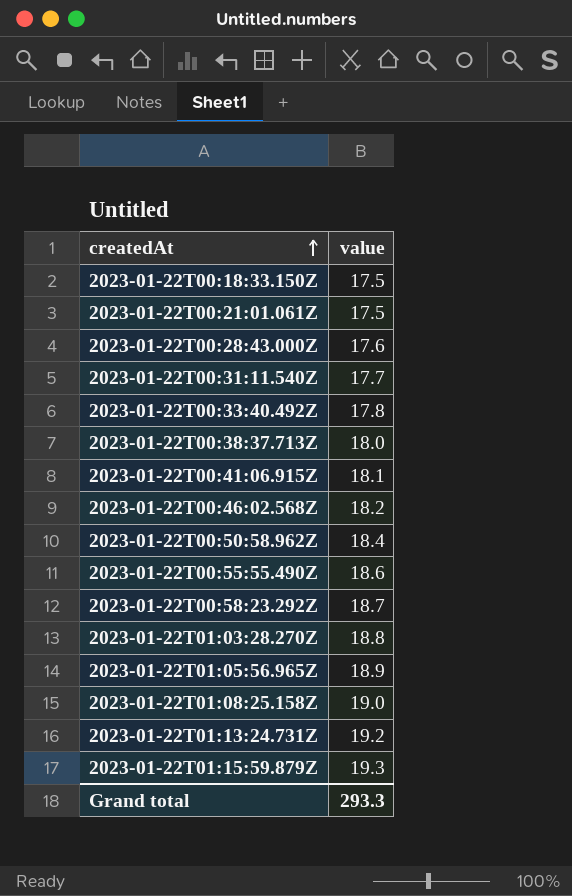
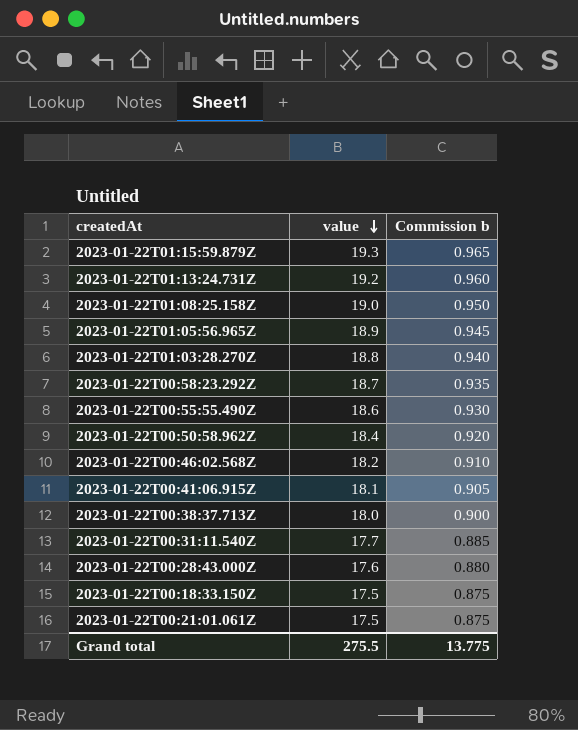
row order: createdAt ascending -> value descending
column Commission b | formula: none -> [value] * 0.05
row 2023-01-22T00:33:40.492Z: 17.8 -> none
Grand total | value: 293.3 -> 275.5

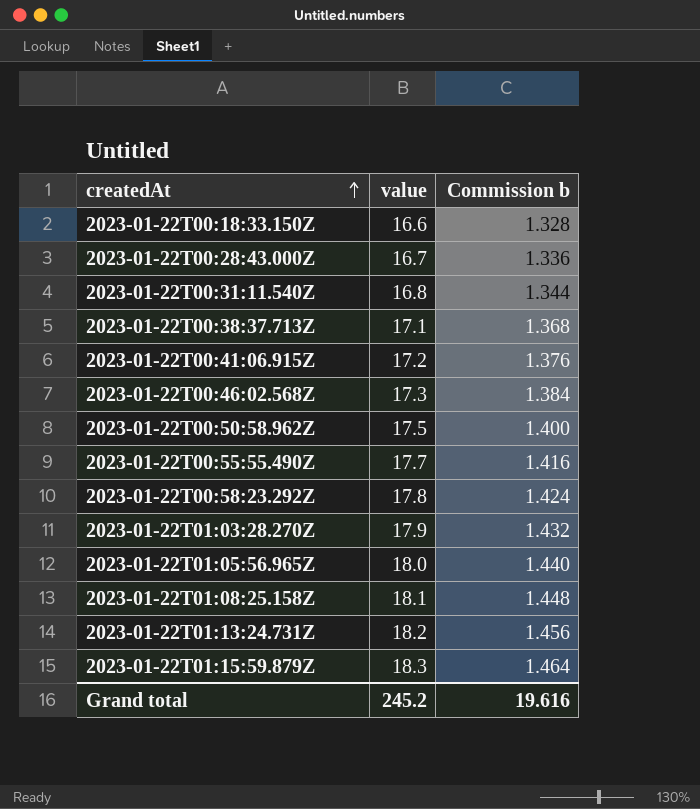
row order: value descending -> createdAt ascending
column Commission b | formula: [value] * 0.05 -> [value] * 0.08
row 2023-01-22T00:21:01.061Z: 17.5 | 0.875 -> none
2023-01-22T00:18:33.150Z | value: 17.5 -> 16.6
2023-01-22T00:28:43.000Z | value: 17.6 -> 16.7
2023-01-22T00:31:11.540Z | value: 17.7 -> 16.8
2023-01-22T00:38:37.713Z | value: 18.0 -> 17.1
2023-01-22T00:41:06.915Z | value: 18.1 -> 17.2
2023-01-22T00:46:02.568Z | value: 18.2 -> 17.3
2023-01-22T00:50:58.962Z | value: 18.4 -> 17.5
2023-01-22T00:55:55.490Z | value: 18.6 -> 17.7
2023-01-22T00:58:23.292Z | value: 18.7 -> 17.8
2023-01-22T01:03:28.270Z | value: 18.8 -> 17.9
2023-01-22T01:05:56.965Z | value: 18.9 -> 18.0
2023-01-22T01:08:25.158Z | value: 19.0 -> 18.1
2023-01-22T01:13:24.731Z | value: 19.2 -> 18.2
2023-01-22T01:15:59.879Z | value: 19.3 -> 18.3
Grand total | value: 275.5 -> 245.2
Grand total | Commission b: 13.775 -> 19.616

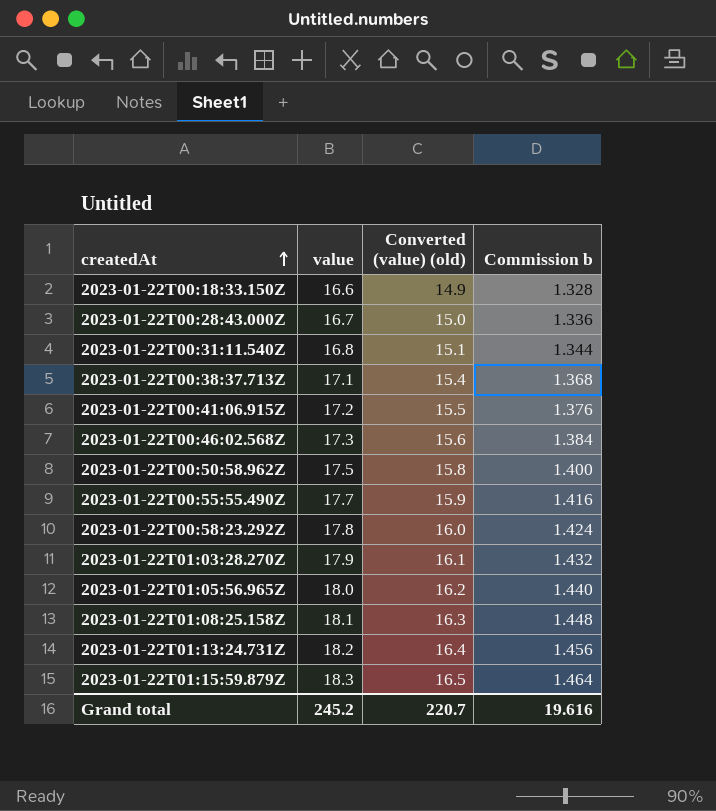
column Converted (value) (old) | formula: none -> [value] * 0.9

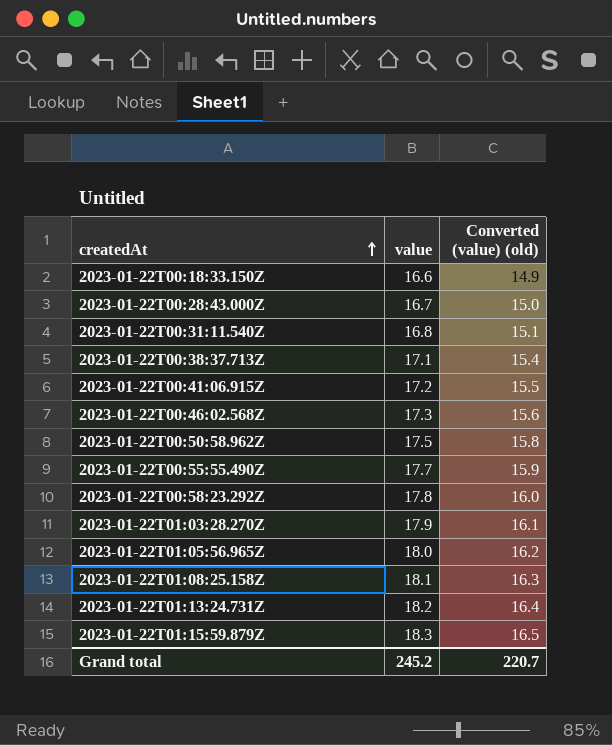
column Commission b | formula: [value] * 0.08 -> none

